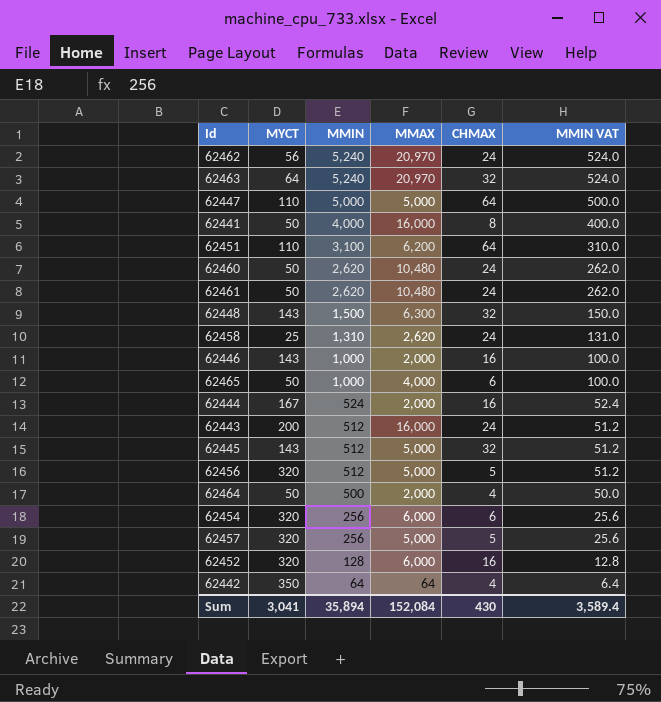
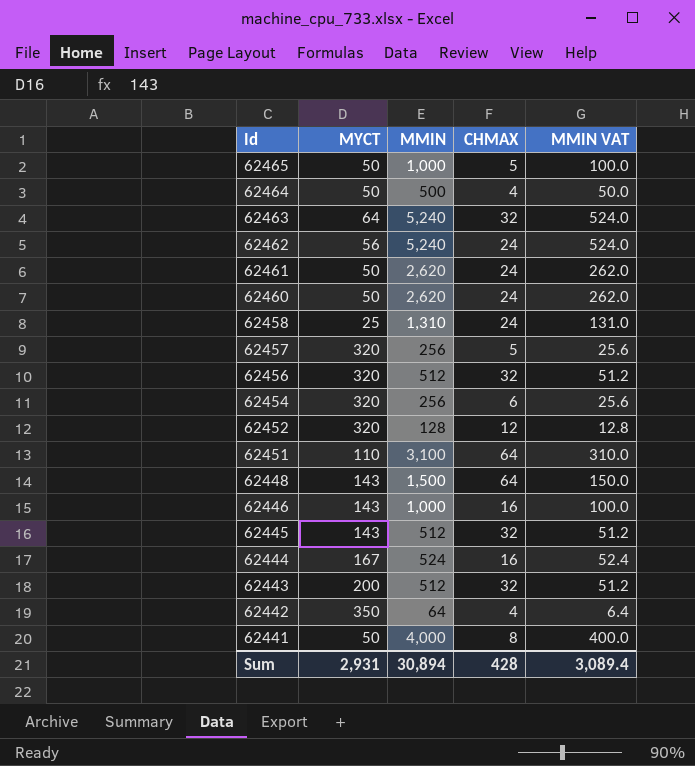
row order: MMIN descending -> Id descending
column MMAX | position: 4 -> none
row 62447: 110 | 5,000 | 5,000 | 64 | 500.0 -> none
62465 | CHMAX: 6 -> 5
62456 | CHMAX: 5 -> 32
62452 | CHMAX: 16 -> 12
62448 | CHMAX: 32 -> 64
62443 | CHMAX: 24 -> 32
Sum | MYCT: 3,041 -> 2,931
Sum | MMIN: 35,894 -> 30,894
Sum | CHMAX: 430 -> 428
Sum | MMIN VAT: 3,589.4 -> 3,089.4

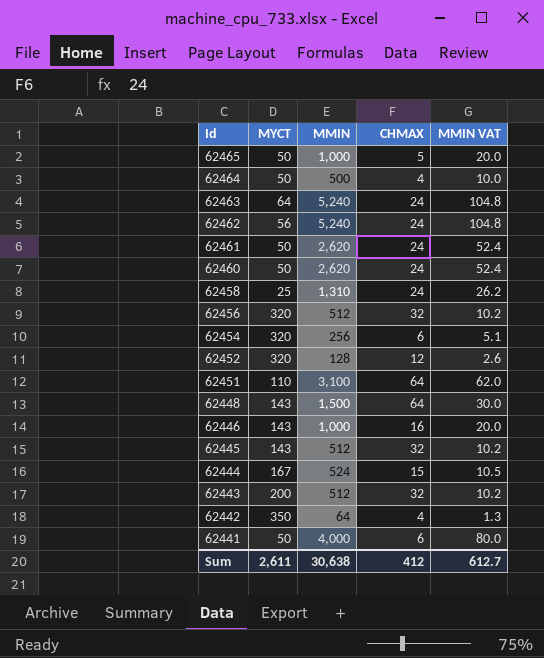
column MMIN VAT | formula: [MMIN] * 0.1 -> [MMIN] * 0.02
row 62457: 320 | 256 | 5 | 25.6 -> none
62463 | CHMAX: 32 -> 24
62444 | CHMAX: 16 -> 15
62441 | CHMAX: 8 -> 6
Sum | MYCT: 2,931 -> 2,611
Sum | MMIN: 30,894 -> 30,638
Sum | CHMAX: 428 -> 412
Sum | MMIN VAT: 3,089.4 -> 612.7

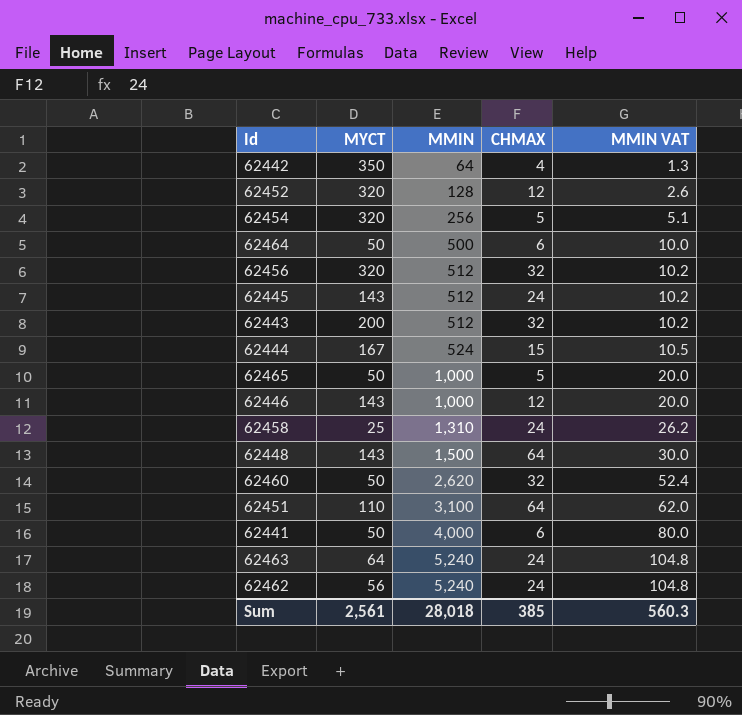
row order: Id descending -> MMIN ascending
row 62461: 50 | 2,620 | 24 | 52.4 -> none
62454 | CHMAX: 6 -> 5
62464 | CHMAX: 4 -> 6
62445 | CHMAX: 32 -> 24
62446 | CHMAX: 16 -> 12
62460 | CHMAX: 24 -> 32
Sum | MYCT: 2,611 -> 2,561
Sum | MMIN: 30,638 -> 28,018
Sum | CHMAX: 412 -> 385
Sum | MMIN VAT: 612.7 -> 560.3

